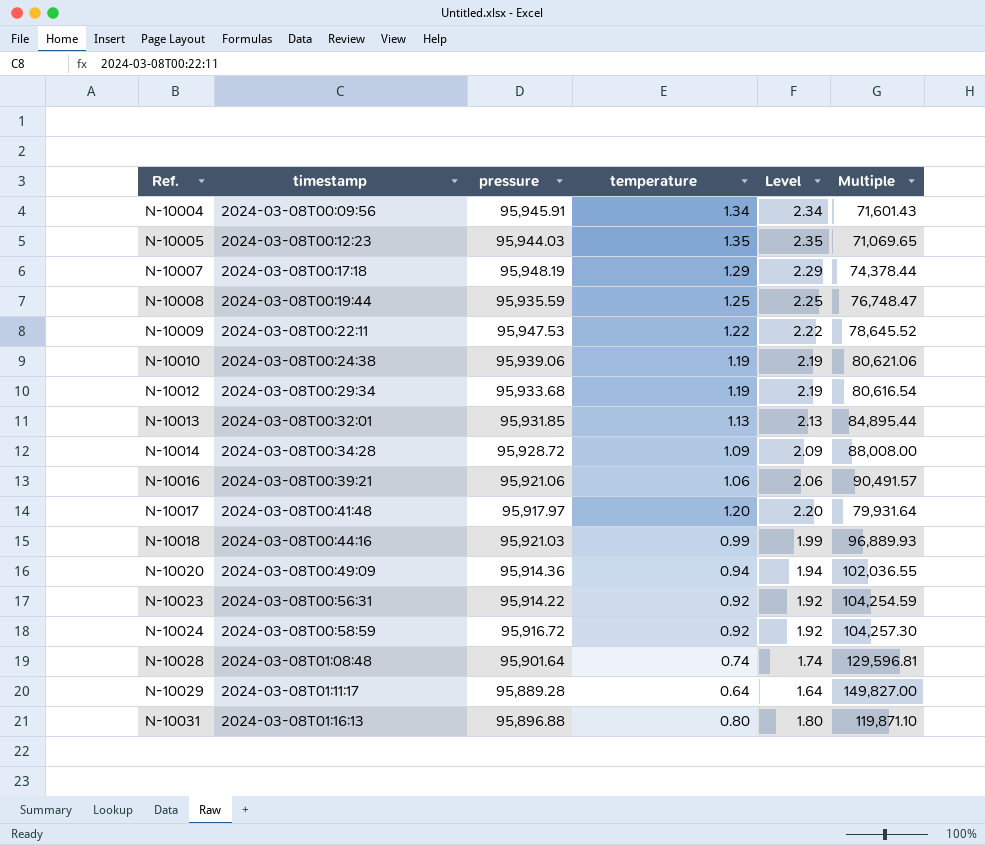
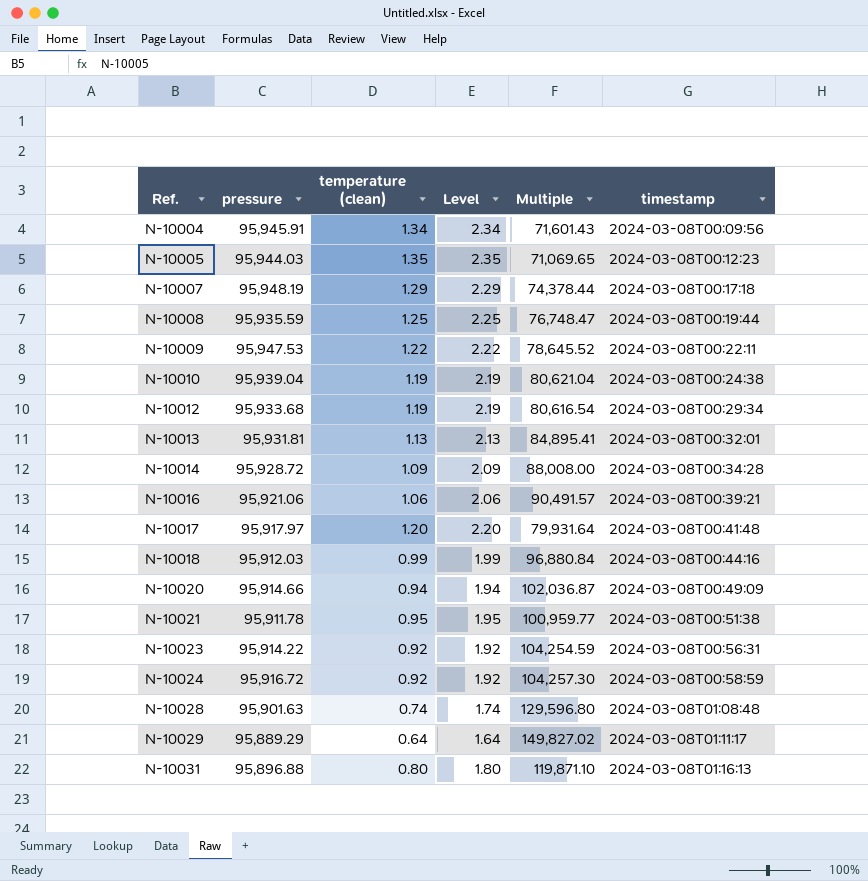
column name: temperature -> temperature (clean)
column timestamp | position: 2 -> 6
N-10010 | pressure: 95,939.06 -> 95,939.04
N-10010 | Multiple: 80,621.06 -> 80,621.04
N-10013 | pressure: 95,931.85 -> 95,931.81
N-10013 | Multiple: 84,895.44 -> 84,895.41
N-10018 | pressure: 95,921.03 -> 95,912.03
N-10018 | Multiple: 96,889.93 -> 96,880.84
N-10020 | pressure: 95,914.36 -> 95,914.66
N-10020 | Multiple: 102,036.55 -> 102,036.87
row N-10021: none -> 95,911.78 | 0.95 | 1.95 | 100,959.77 | 2024-03-08T00:51:38
N-10028 | pressure: 95,901.64 -> 95,901.63
N-10028 | Multiple: 129,596.81 -> 129,596.80
N-10029 | pressure: 95,889.28 -> 95,889.29
N-10029 | Multiple: 149,827.00 -> 149,827.02

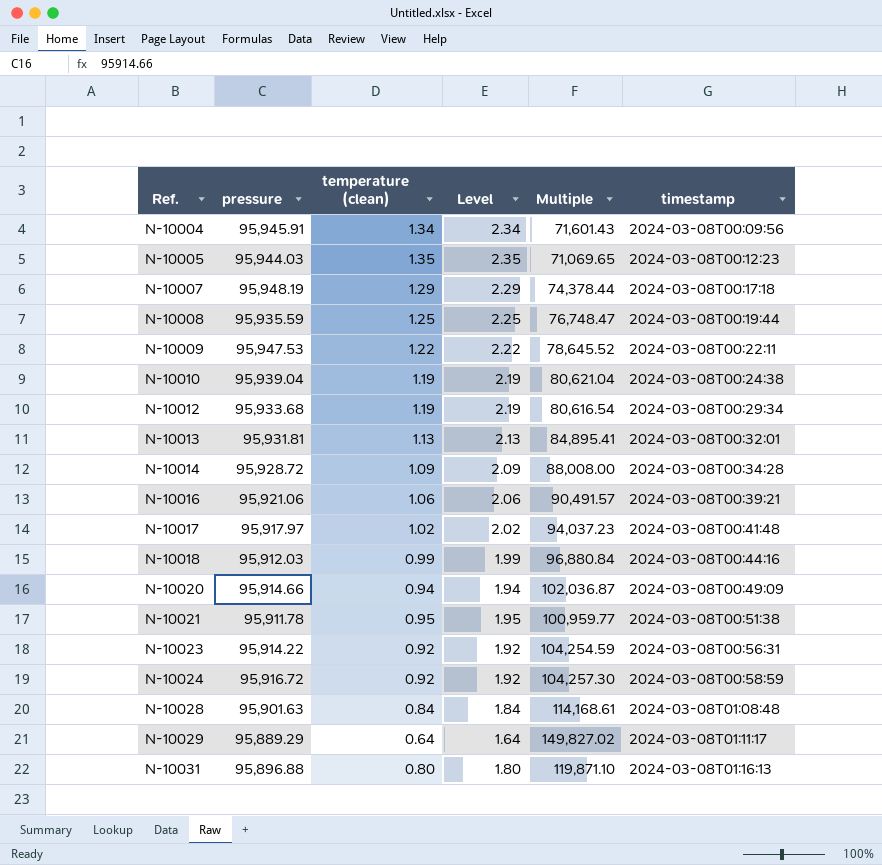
N-10017 | temperature (clean): 1.20 -> 1.02
N-10017 | Level: 2.20 -> 2.02
N-10017 | Multiple: 79,931.64 -> 94,037.23
N-10028 | temperature (clean): 0.74 -> 0.84
N-10028 | Level: 1.74 -> 1.84
N-10028 | Multiple: 129,596.80 -> 114,168.61

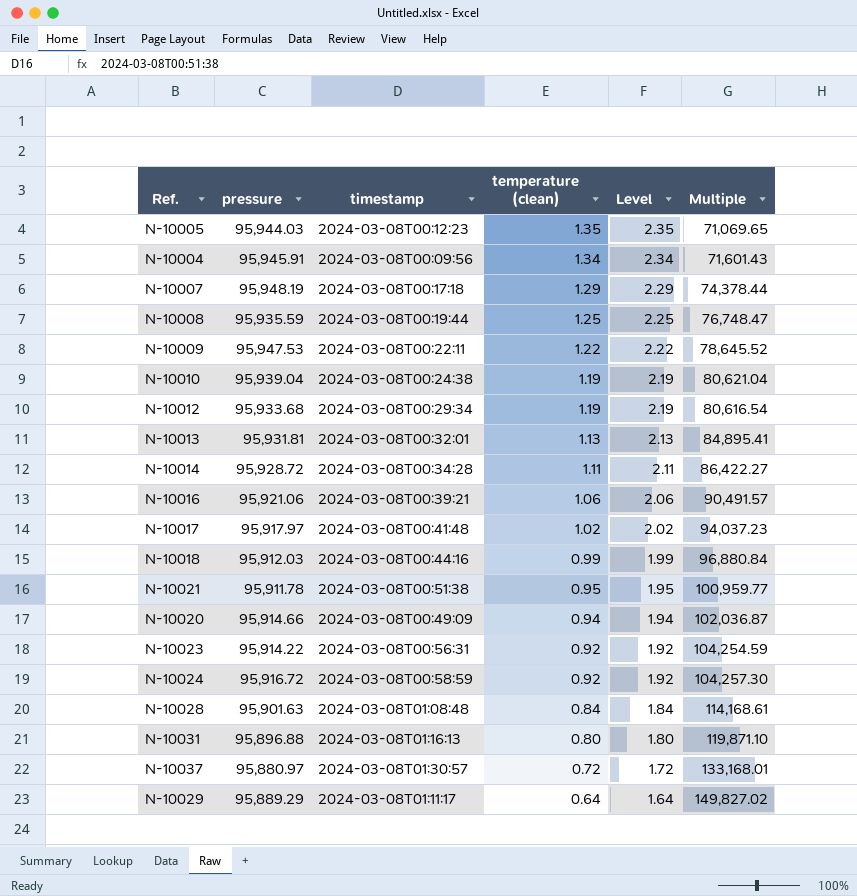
row order: Ref. ascending -> temperature (clean) descending
column timestamp | position: 6 -> 3
N-10014 | temperature (clean): 1.09 -> 1.11
N-10014 | Level: 2.09 -> 2.11
N-10014 | Multiple: 88,008.00 -> 86,422.27
row N-10037: none -> 95,880.97 | 2024-03-08T01:30:57 | 0.72 | 1.72 | 133,168.01

